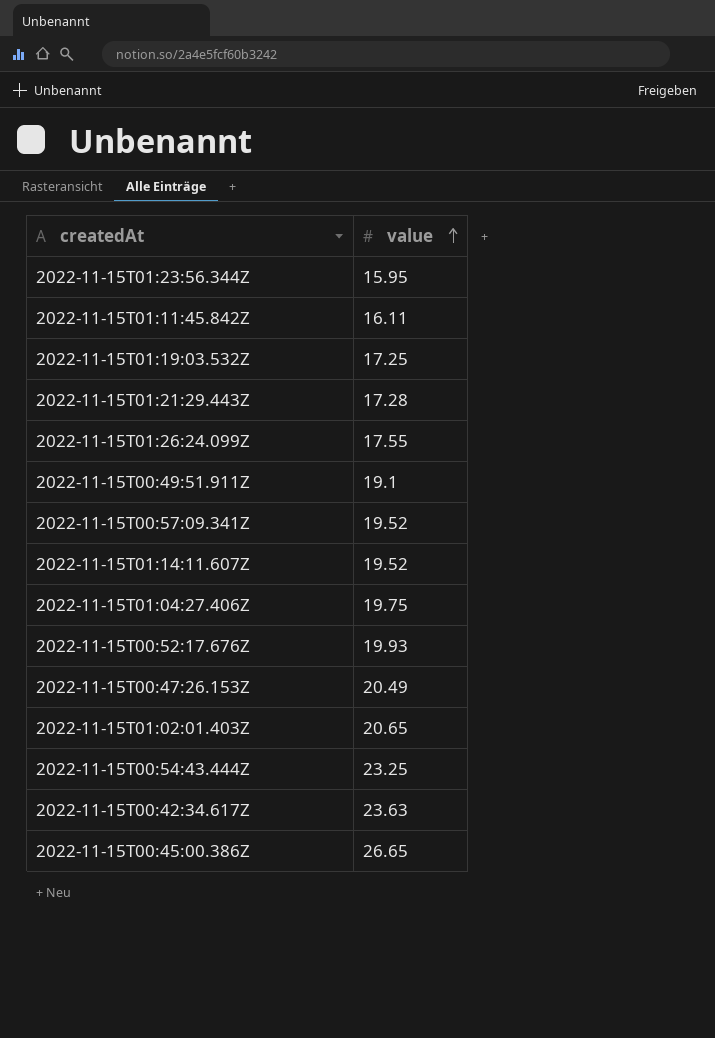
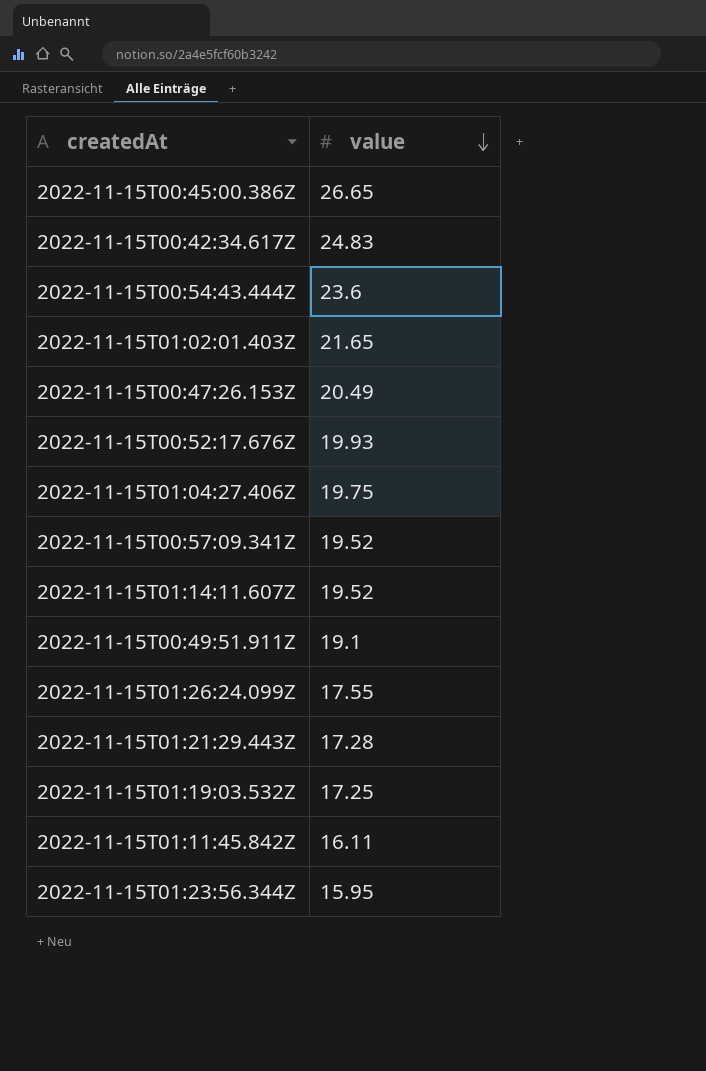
row order: value ascending -> value descending
2022-11-15T00:42:34.617Z | value: 23.63 -> 24.83
2022-11-15T00:54:43.444Z | value: 23.25 -> 23.6
2022-11-15T01:02:01.403Z | value: 20.65 -> 21.65

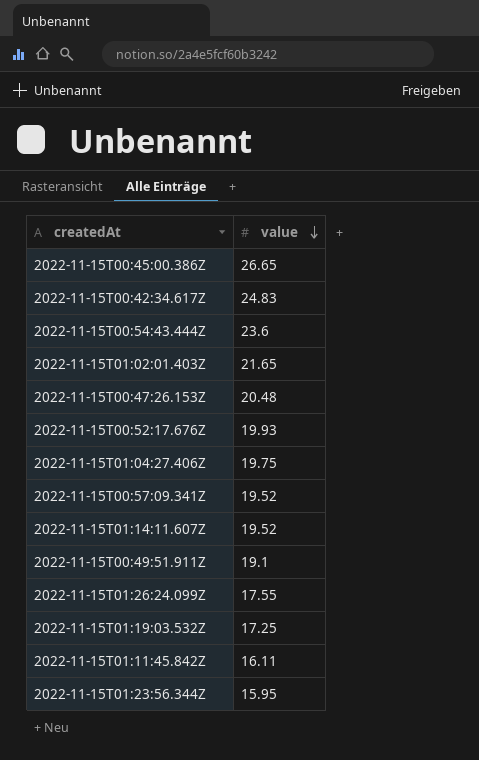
row 2022-11-15T01:21:29.443Z: 17.28 -> none
2022-11-15T00:47:26.153Z | value: 20.49 -> 20.48

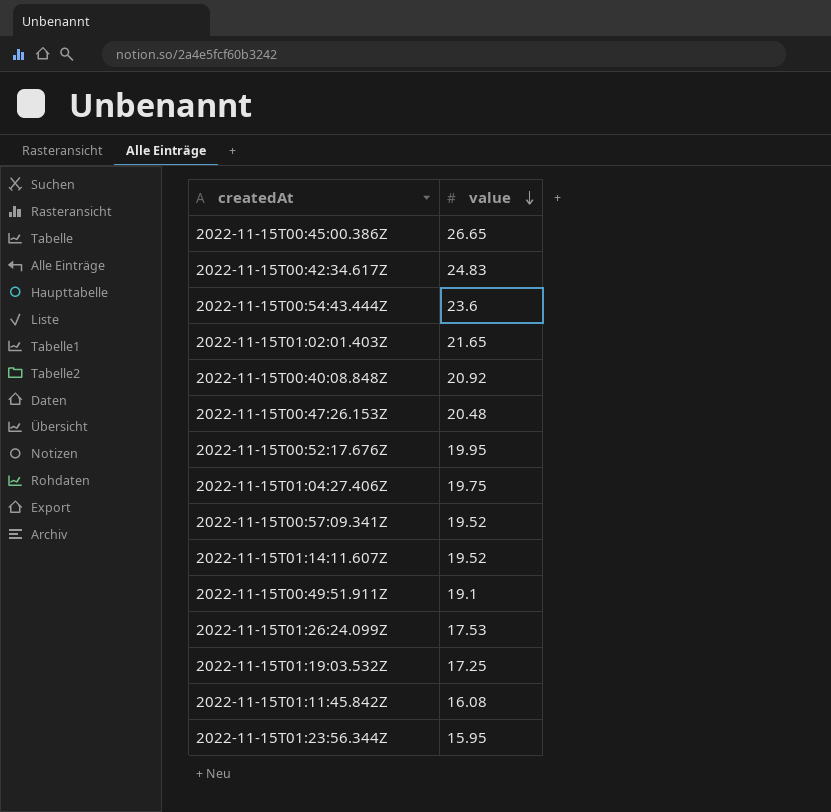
row 2022-11-15T00:40:08.848Z: none -> 20.92
2022-11-15T00:52:17.676Z | value: 19.93 -> 19.95
2022-11-15T01:26:24.099Z | value: 17.55 -> 17.53
2022-11-15T01:11:45.842Z | value: 16.11 -> 16.08

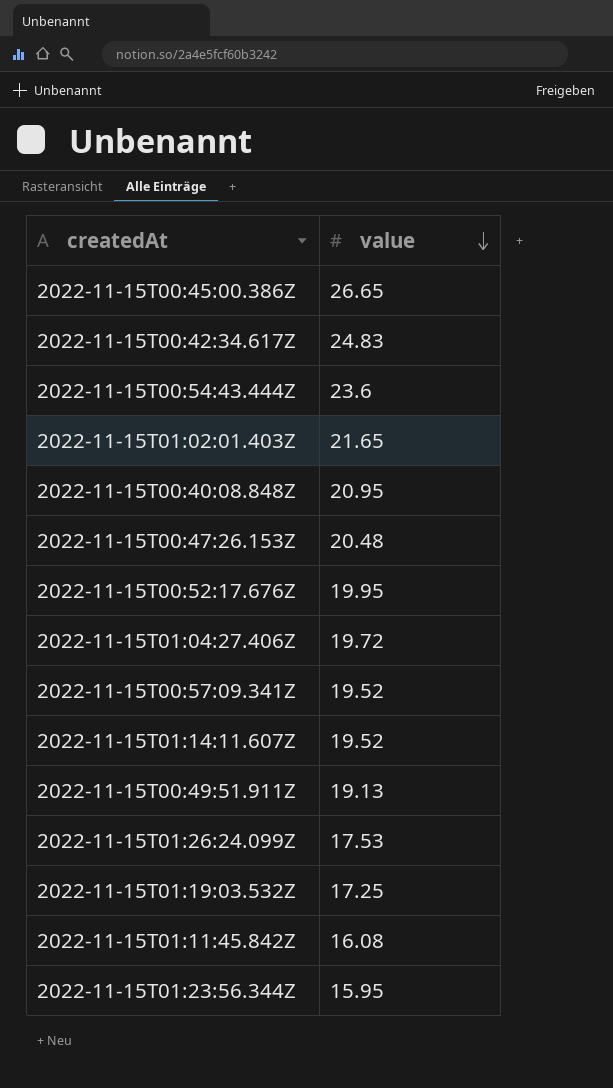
2022-11-15T00:40:08.848Z | value: 20.92 -> 20.95
2022-11-15T01:04:27.406Z | value: 19.75 -> 19.72
2022-11-15T00:49:51.911Z | value: 19.1 -> 19.13

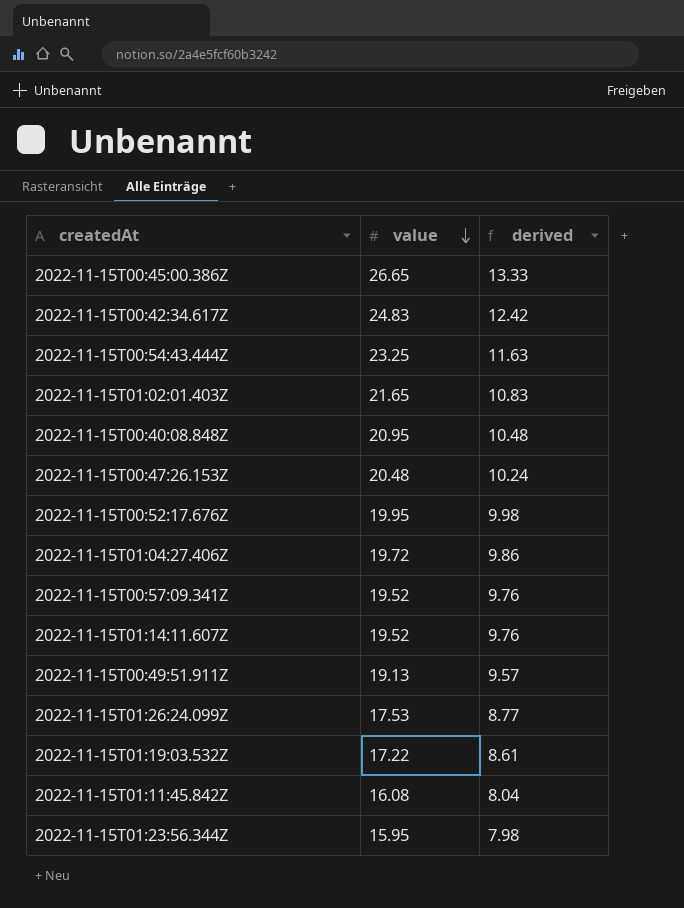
column derived | formula: none -> [value] * 0.5
2022-11-15T00:54:43.444Z | value: 23.6 -> 23.25
2022-11-15T01:19:03.532Z | value: 17.25 -> 17.22

